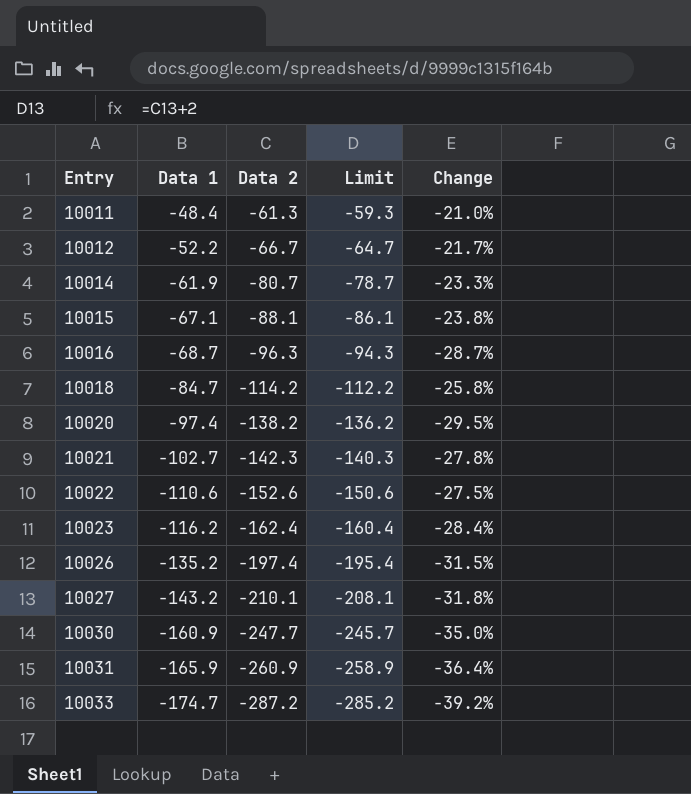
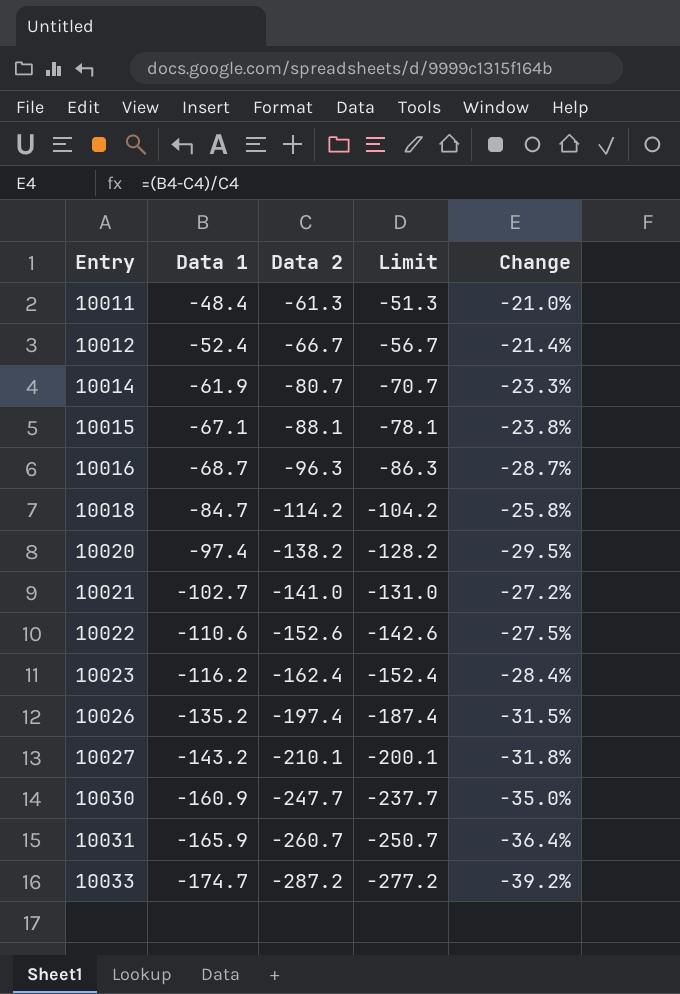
column Limit | formula: [Data 2] + 2 -> [Data 2] + 10
10012 | Data 1: -52.2 -> -52.4
10012 | Change: -21.7% -> -21.4%
10021 | Data 2: -142.3 -> -141.0
10021 | Change: -27.8% -> -27.2%
10031 | Data 2: -260.9 -> -260.7

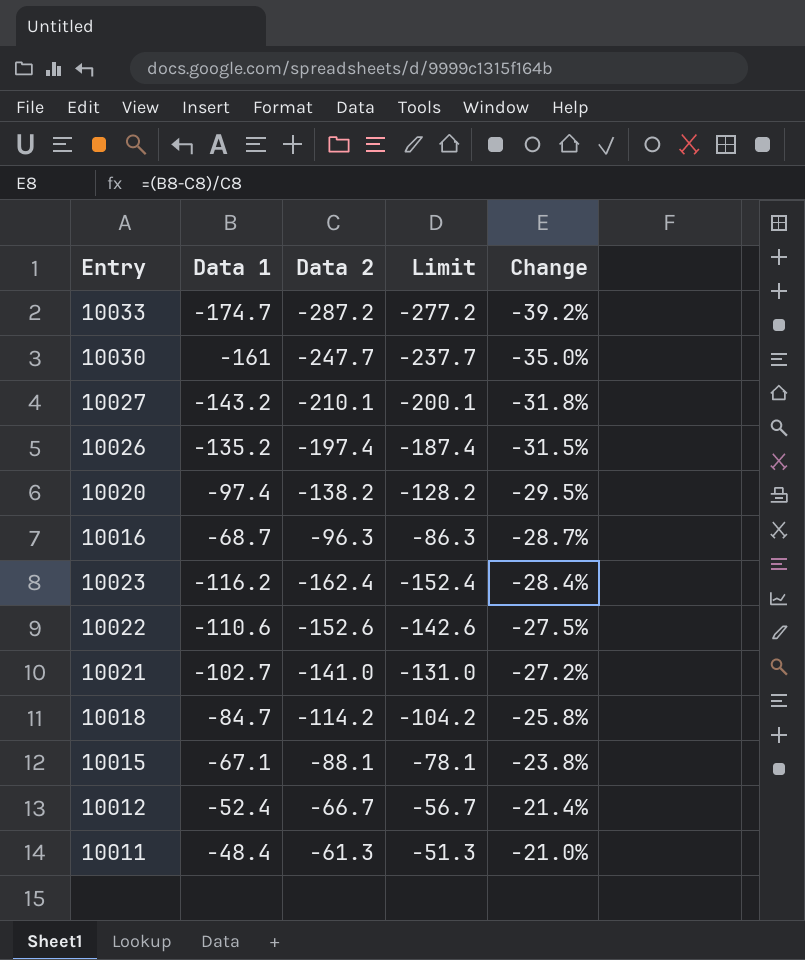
row order: Entry ascending -> Change ascending
row 10014: -61.9 | -80.7 | -70.7 | -23.3% -> none
row 10031: -165.9 | -260.7 | -250.7 | -36.4% -> none
10030 | Data 1: -160.9 -> -161

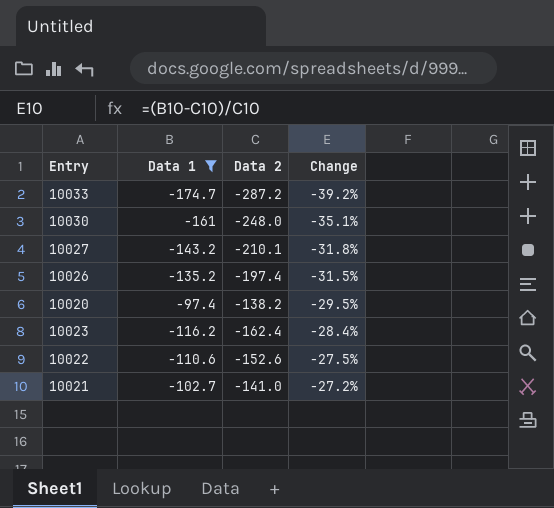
filter: none -> Data 1 <= -97.4
column Limit | formula: [Data 2] + 10 -> none
10030 | Data 2: -247.7 -> -248.0
10030 | Change: -35.0% -> -35.1%

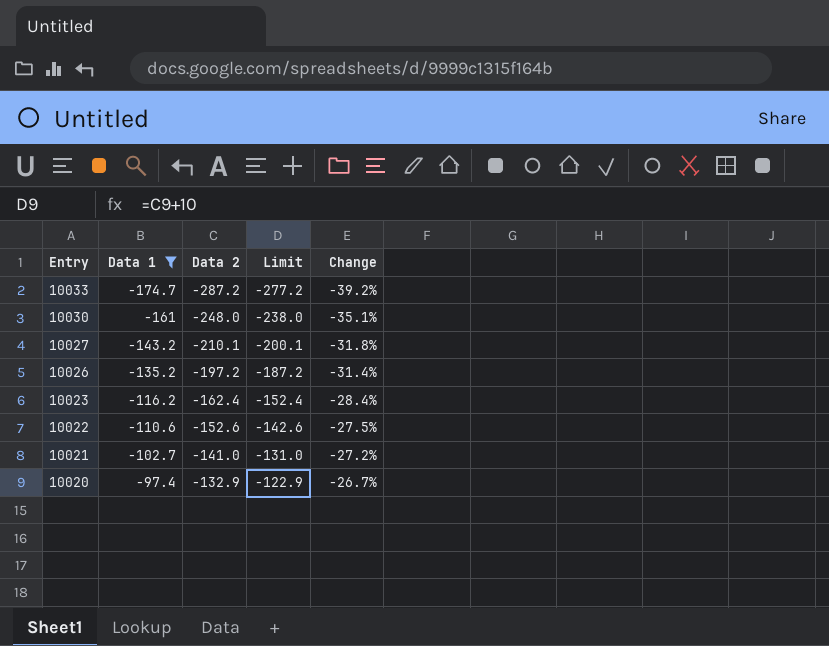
row order: Change ascending -> Entry descending
column Limit | formula: none -> [Data 2] + 10
10026 | Data 2: -197.4 -> -197.2
10026 | Change: -31.5% -> -31.4%
10020 | Data 2: -138.2 -> -132.9
10020 | Change: -29.5% -> -26.7%

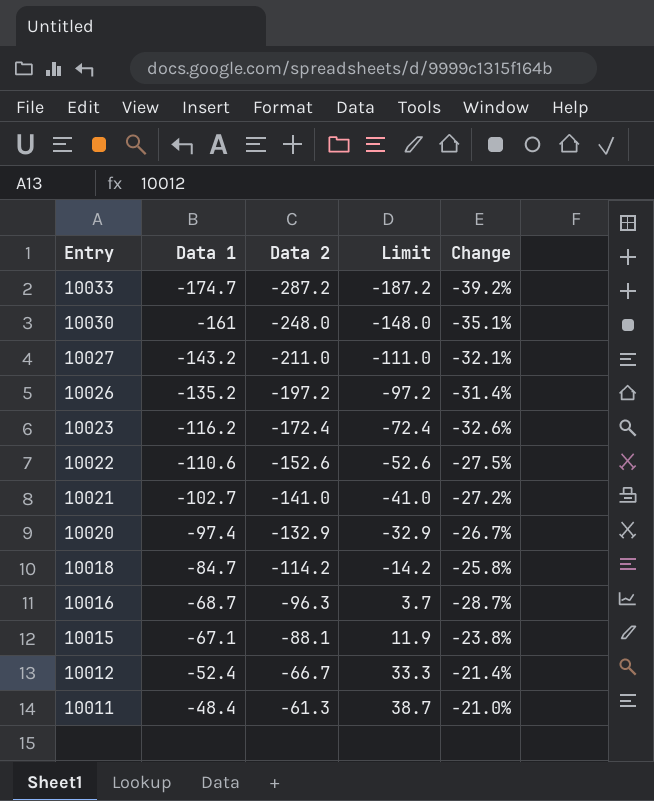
filter: Data 1 <= -97.4 -> none
column Limit | formula: [Data 2] + 10 -> [Data 2] + 100
10027 | Data 2: -210.1 -> -211.0
10027 | Change: -31.8% -> -32.1%
10023 | Data 2: -162.4 -> -172.4
10023 | Change: -28.4% -> -32.6%

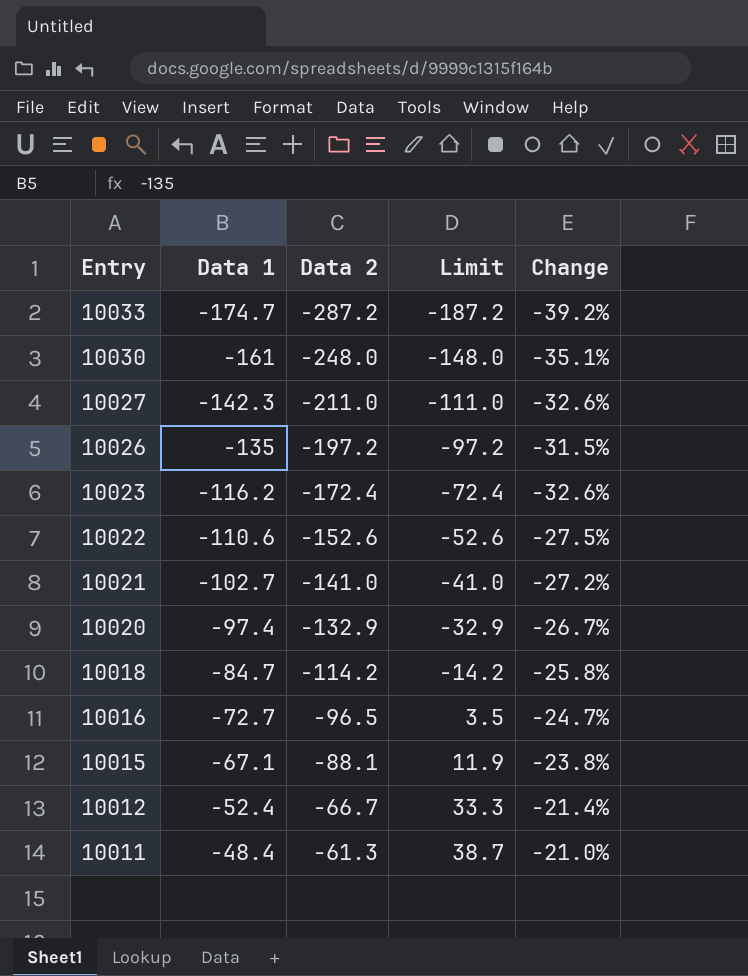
10027 | Data 1: -143.2 -> -142.3
10027 | Change: -32.1% -> -32.6%
10026 | Data 1: -135.2 -> -135
10026 | Change: -31.4% -> -31.5%
10016 | Data 1: -68.7 -> -72.7
10016 | Data 2: -96.3 -> -96.5
10016 | Limit: 3.7 -> 3.5
10016 | Change: -28.7% -> -24.7%

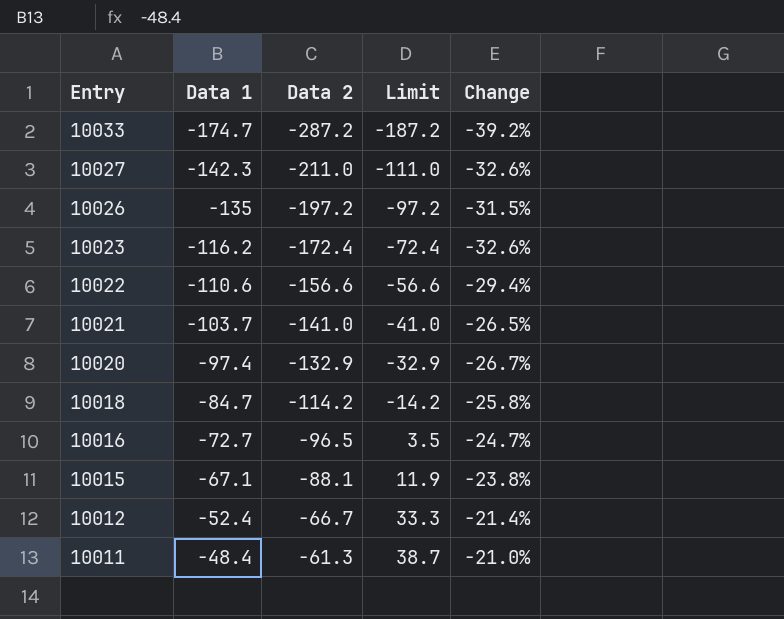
row 10030: -161 | -248.0 | -148.0 | -35.1% -> none
10022 | Data 2: -152.6 -> -156.6
10022 | Limit: -52.6 -> -56.6
10022 | Change: -27.5% -> -29.4%
10021 | Data 1: -102.7 -> -103.7
10021 | Change: -27.2% -> -26.5%

